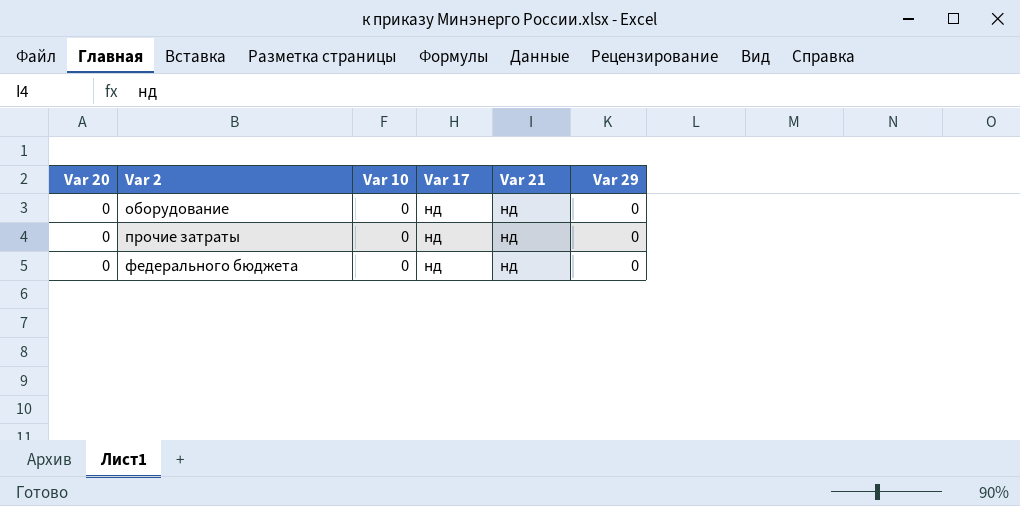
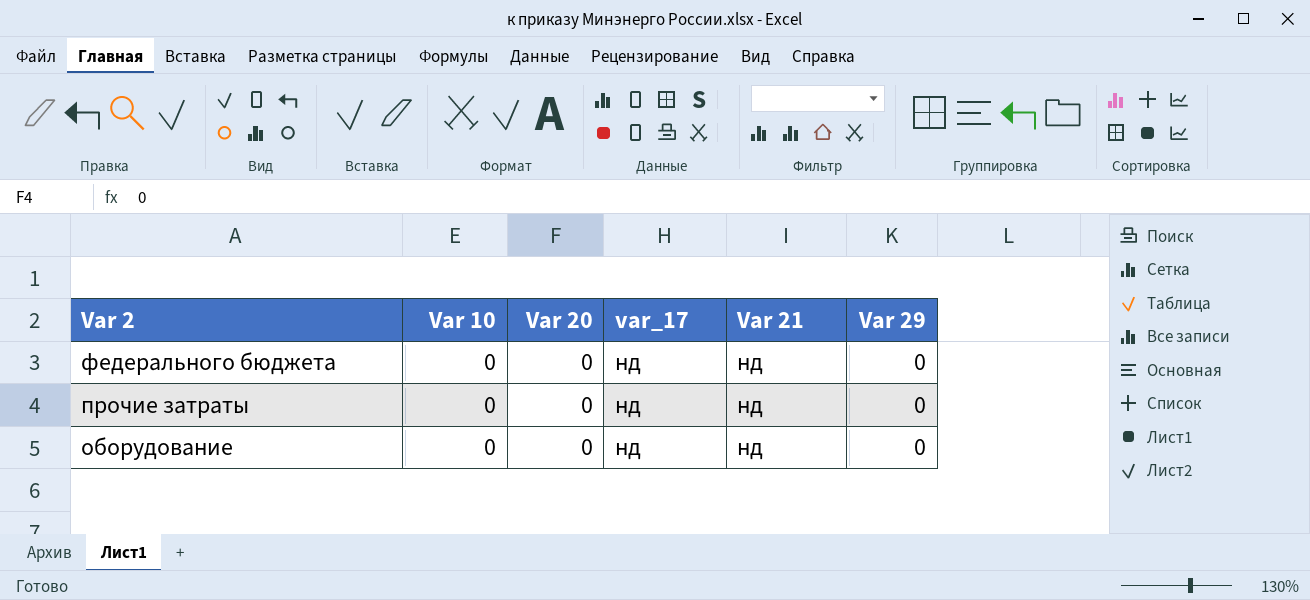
row order: Var 2 ascending -> Var 2 descending
column Var 20 | position: 1 -> 3
column name: Var 17 -> var_17

